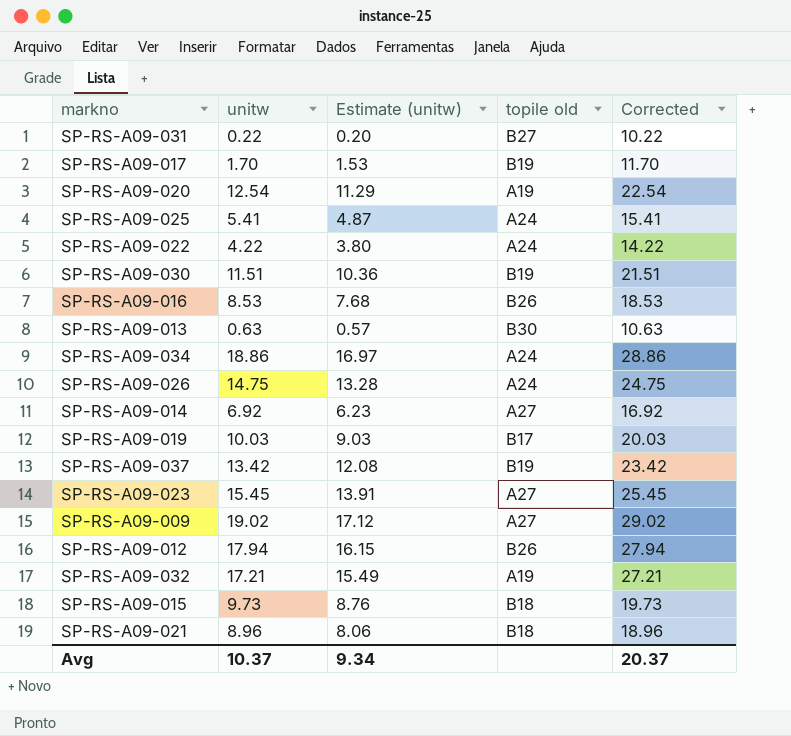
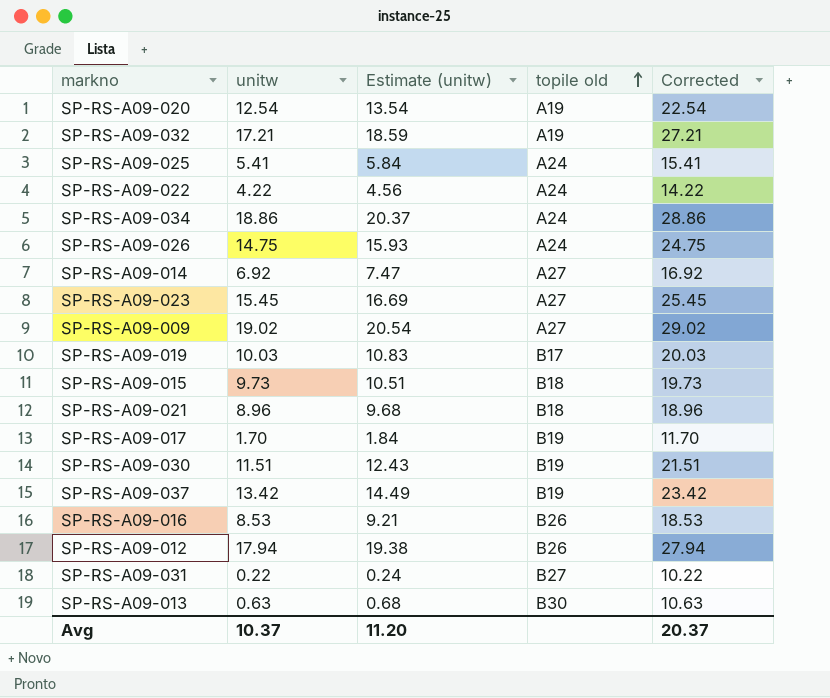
row order: none -> topile old ascending
column Estimate (unitw) | formula: [unitw] * 0.9 -> [unitw] * 1.08
Avg | Estimate (unitw): 9.34 -> 11.20

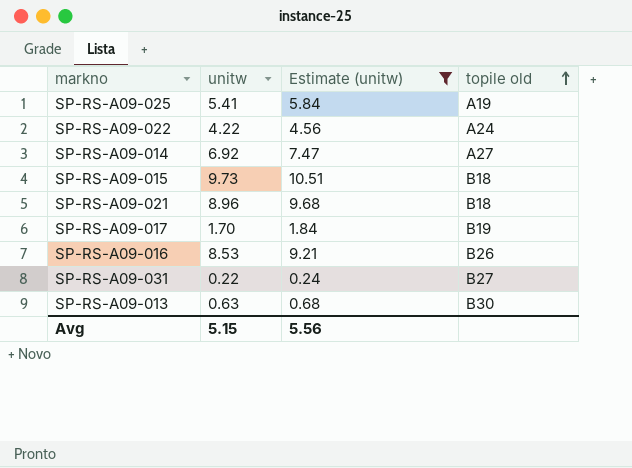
filter: none -> Estimate (unitw) <= 10.51
column Corrected | formula: [unitw] + 10 -> none
SP-RS-A09-025 | topile old: A24 -> A19
Avg | unitw: 10.37 -> 5.15
Avg | Estimate (unitw): 11.20 -> 5.56

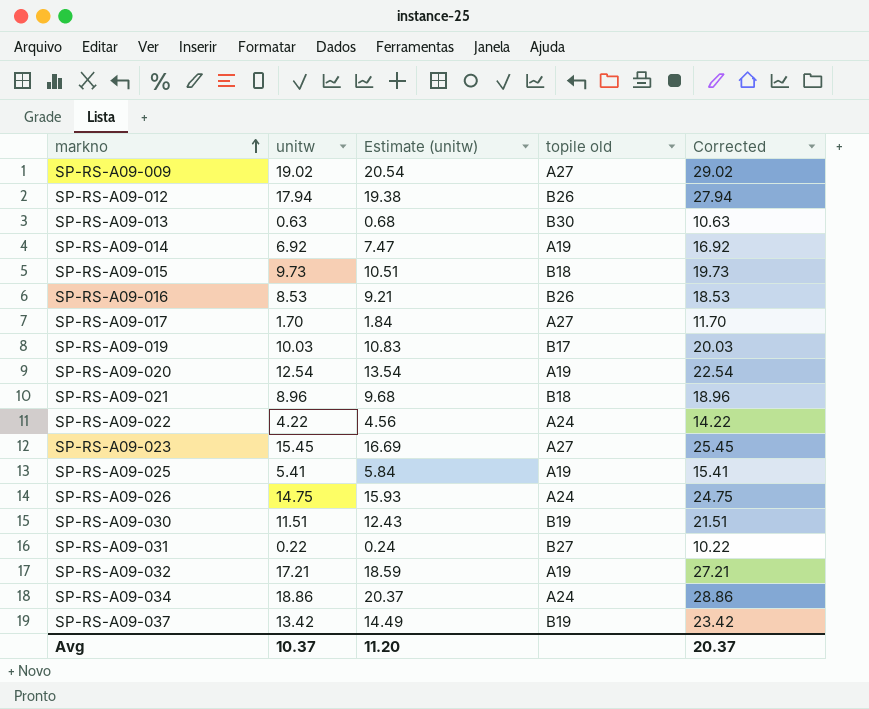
filter: Estimate (unitw) <= 10.51 -> none
row order: topile old ascending -> markno ascending
column Corrected | formula: none -> [unitw] + 10
SP-RS-A09-014 | topile old: A27 -> A19
SP-RS-A09-017 | topile old: B19 -> A27
Avg | unitw: 5.15 -> 10.37
Avg | Estimate (unitw): 5.56 -> 11.20

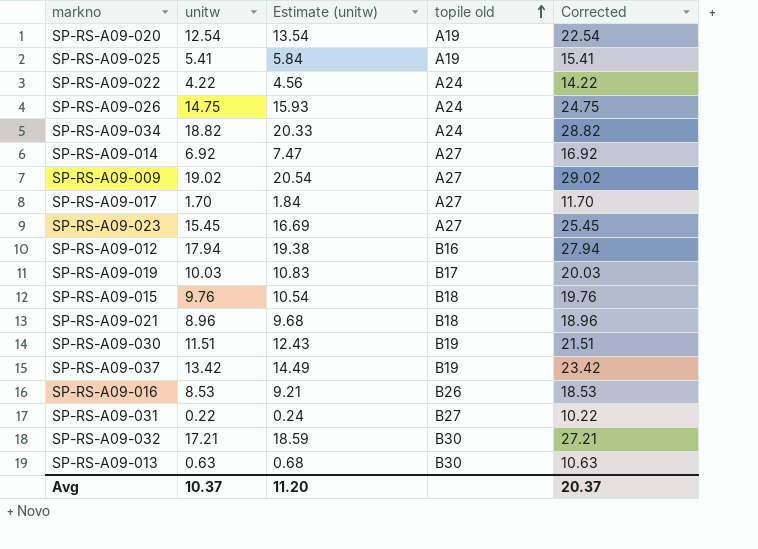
row order: markno ascending -> topile old ascending
SP-RS-A09-034 | unitw: 18.86 -> 18.82
SP-RS-A09-034 | Estimate (unitw): 20.37 -> 20.33
SP-RS-A09-034 | Corrected: 28.86 -> 28.82
SP-RS-A09-014 | topile old: A19 -> A27
SP-RS-A09-012 | topile old: B26 -> B16
SP-RS-A09-015 | unitw: 9.73 -> 9.76
SP-RS-A09-015 | Estimate (unitw): 10.51 -> 10.54
SP-RS-A09-015 | Corrected: 19.73 -> 19.76
SP-RS-A09-032 | topile old: A19 -> B30

